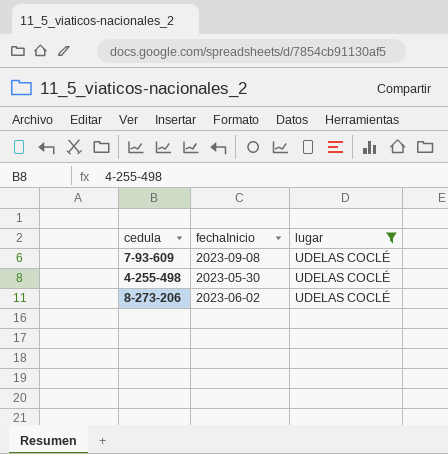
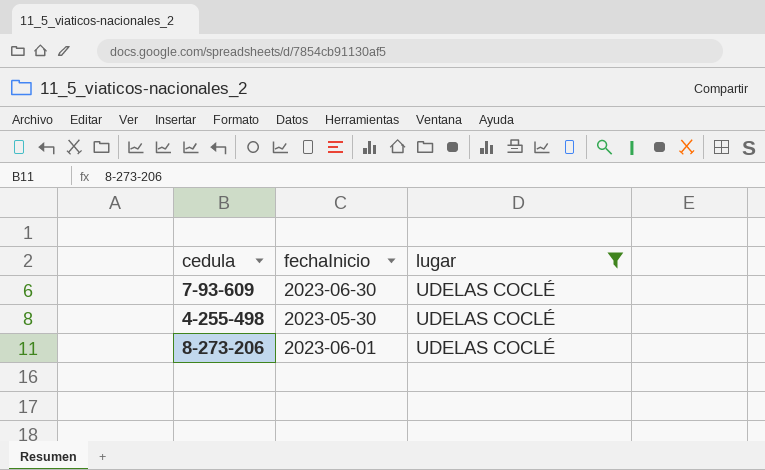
7-93-609 | fechaInicio: 2023-09-08 -> 2023-06-30
8-273-206 | fechaInicio: 2023-06-02 -> 2023-06-01

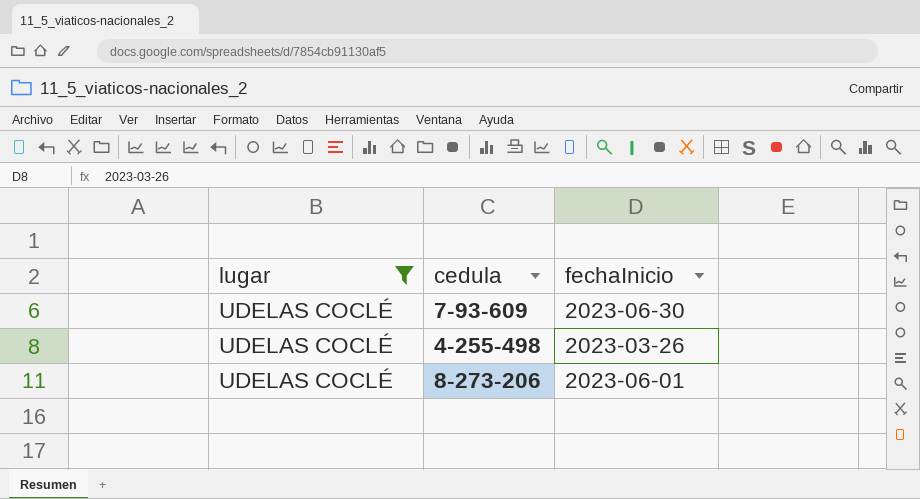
column lugar | position: 3 -> 1
4-255-498 | fechaInicio: 2023-05-30 -> 2023-03-26

